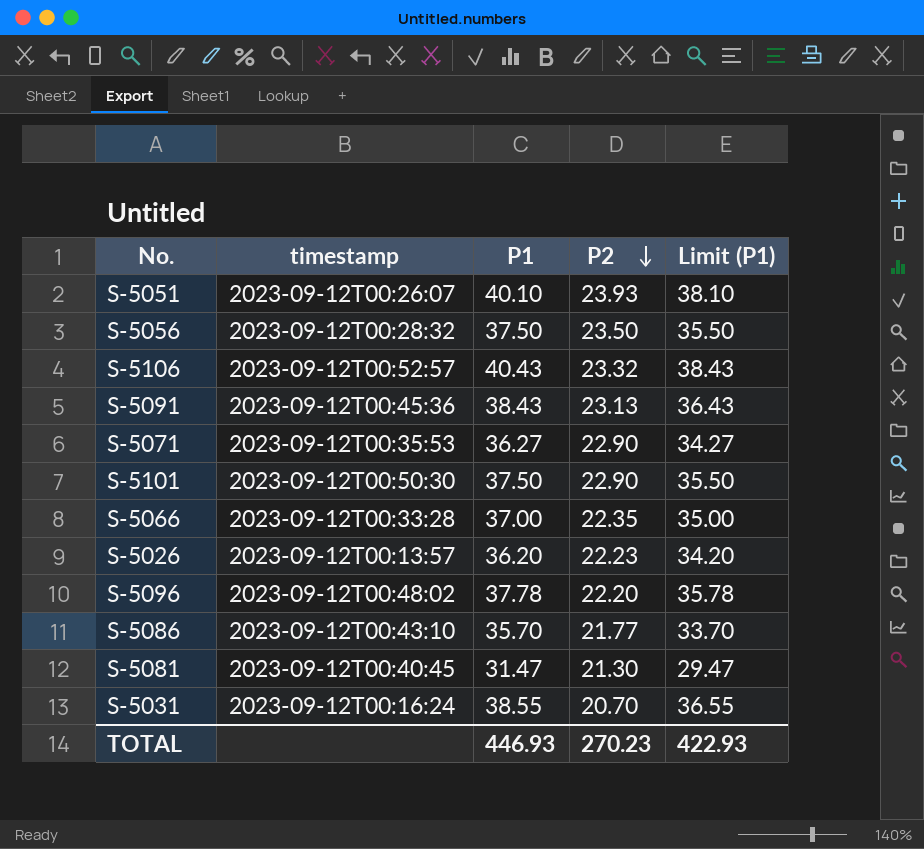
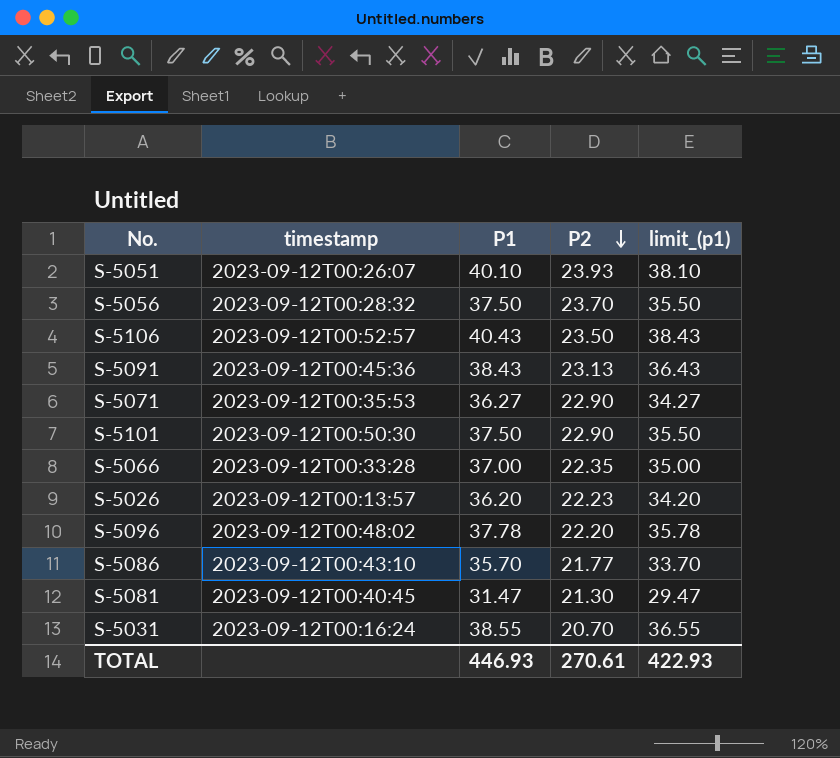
column name: Limit (P1) -> limit_(p1)
S-5056 | P2: 23.50 -> 23.70
S-5106 | P2: 23.32 -> 23.50
TOTAL | P2: 270.23 -> 270.61

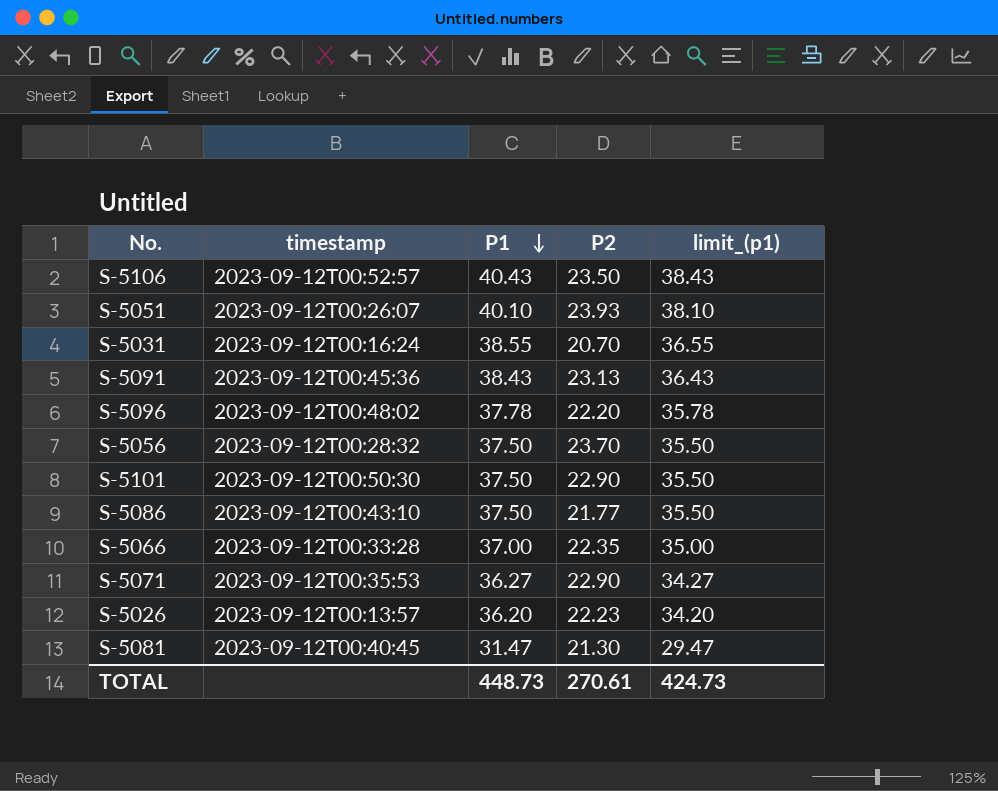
row order: P2 descending -> P1 descending
S-5086 | P1: 35.70 -> 37.50
S-5086 | limit_(p1): 33.70 -> 35.50
TOTAL | P1: 446.93 -> 448.73
TOTAL | limit_(p1): 422.93 -> 424.73

